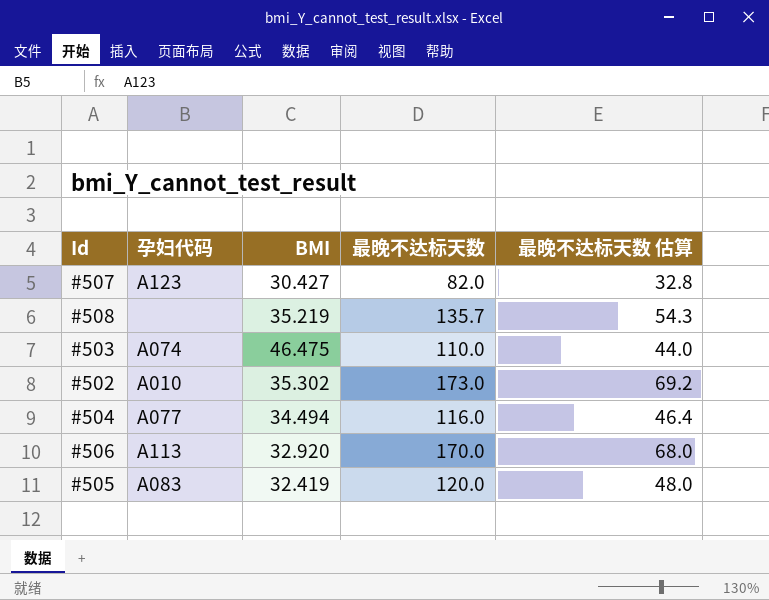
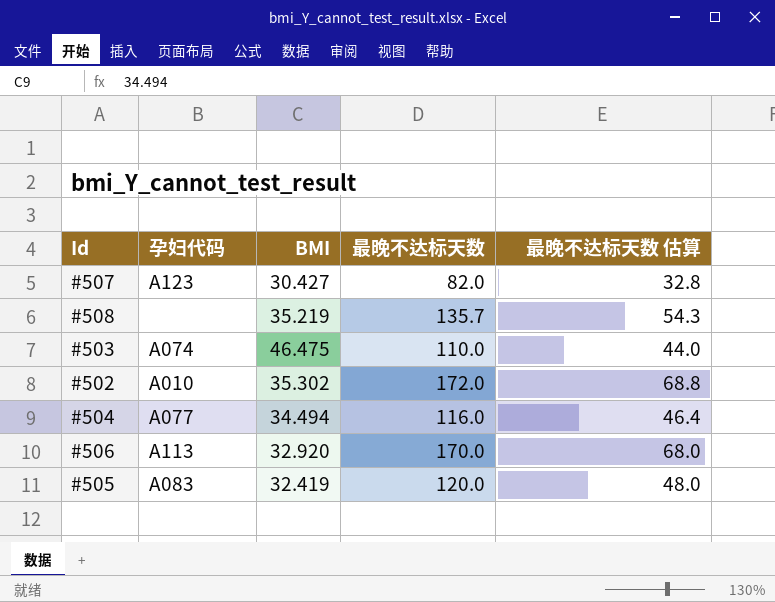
#502 | 最晚不达标天数: 173.0 -> 172.0
#502 | 最晚不达标天数 估算: 69.2 -> 68.8

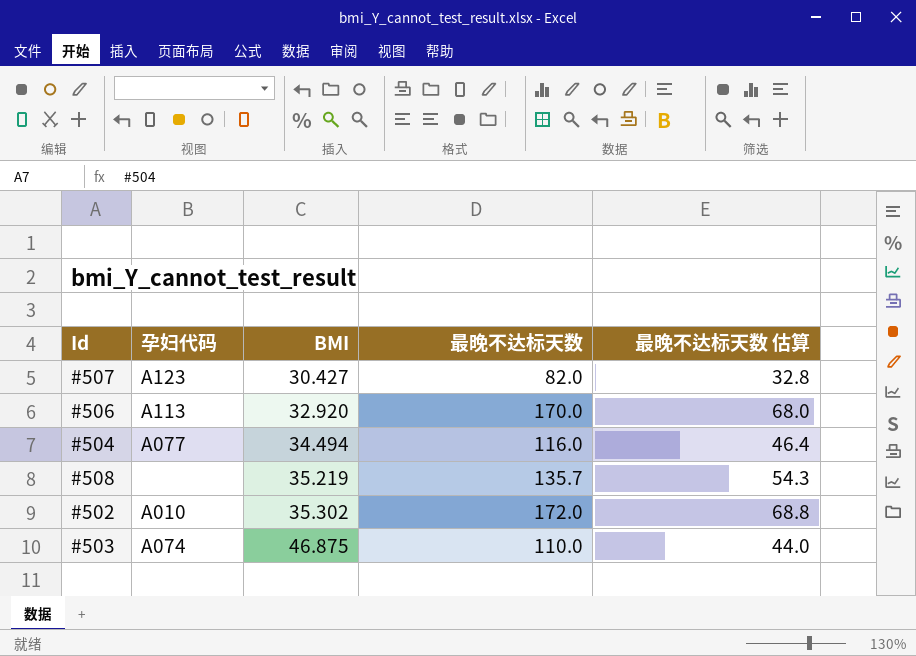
row order: none -> BMI ascending
row #505: A083 | 32.419 | 120.0 | 48.0 -> none
#503 | BMI: 46.475 -> 46.875

